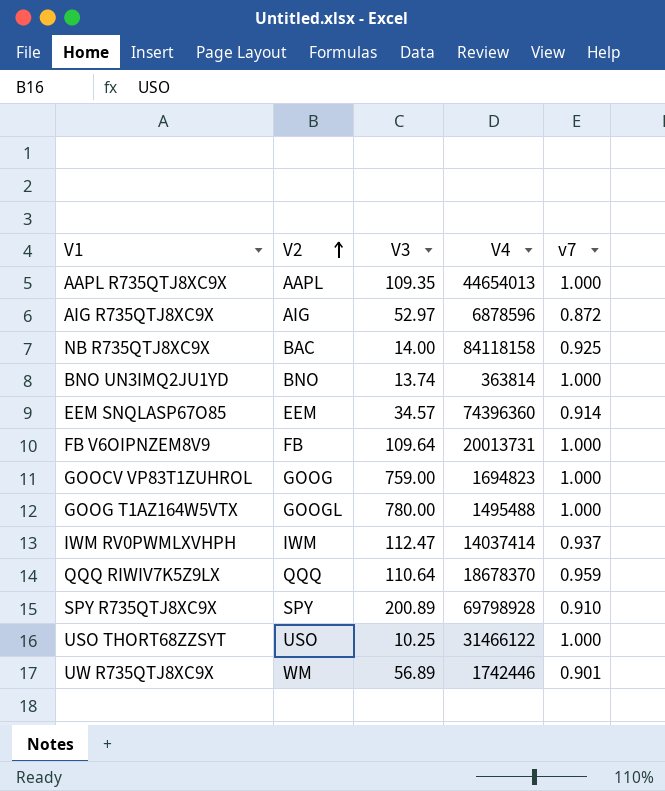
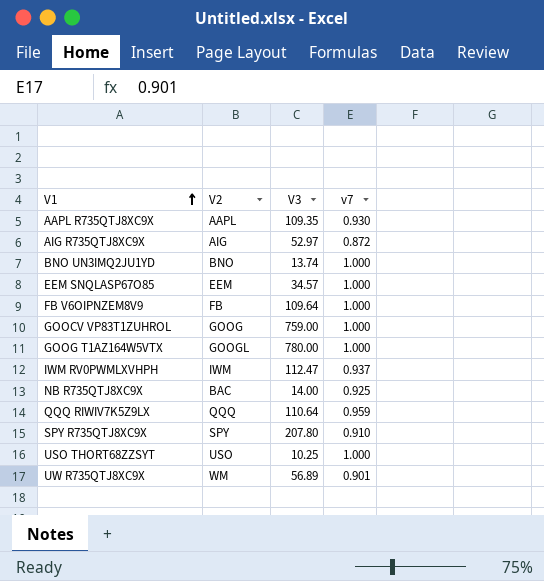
row order: V2 ascending -> V1 ascending
column V4 | position: 4 -> none
AAPL R735QTJ8XC9X | v7: 1.000 -> 0.930
EEM SNQLASP67O85 | v7: 0.914 -> 1.000
SPY R735QTJ8XC9X | V3: 200.89 -> 207.80

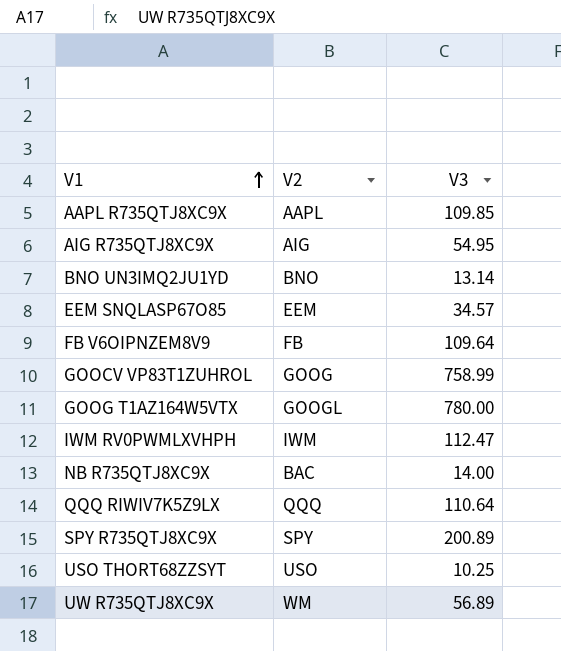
column v7 | position: 4 -> none
AAPL R735QTJ8XC9X | V3: 109.35 -> 109.85
AIG R735QTJ8XC9X | V3: 52.97 -> 54.95
BNO UN3IMQ2JU1YD | V3: 13.74 -> 13.14
GOOCV VP83T1ZUHROL | V3: 759.00 -> 758.99
SPY R735QTJ8XC9X | V3: 207.80 -> 200.89

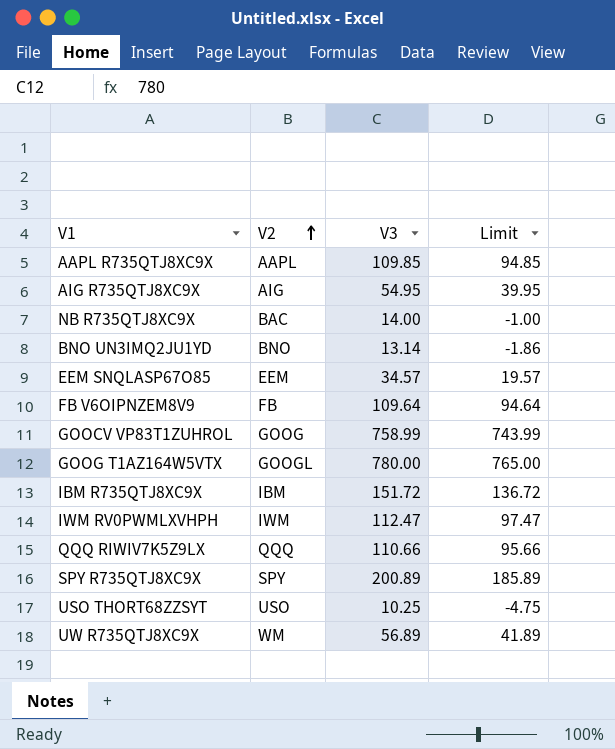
row order: V1 ascending -> V2 ascending
column Limit | formula: none -> [V3] - 15
row IBM R735QTJ8XC9X: none -> IBM | 151.72 | 136.72
QQQ RIWIV7K5Z9LX | V3: 110.64 -> 110.66

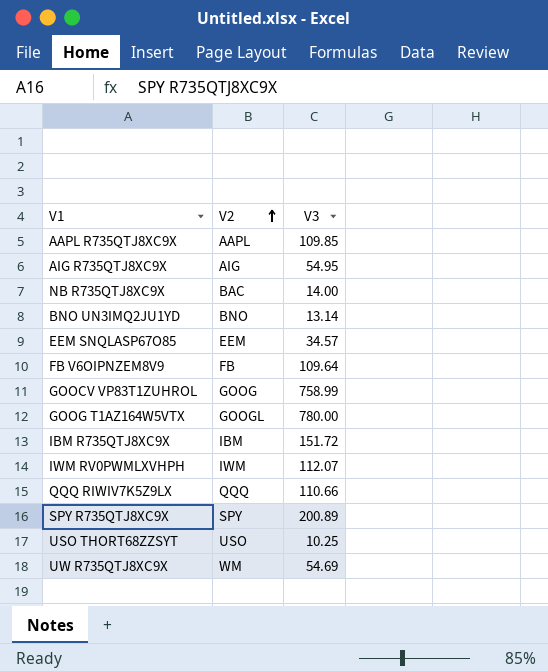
column Limit | formula: [V3] - 15 -> none
IWM RV0PWMLXVHPH | V3: 112.47 -> 112.07
UW R735QTJ8XC9X | V3: 56.89 -> 54.69

